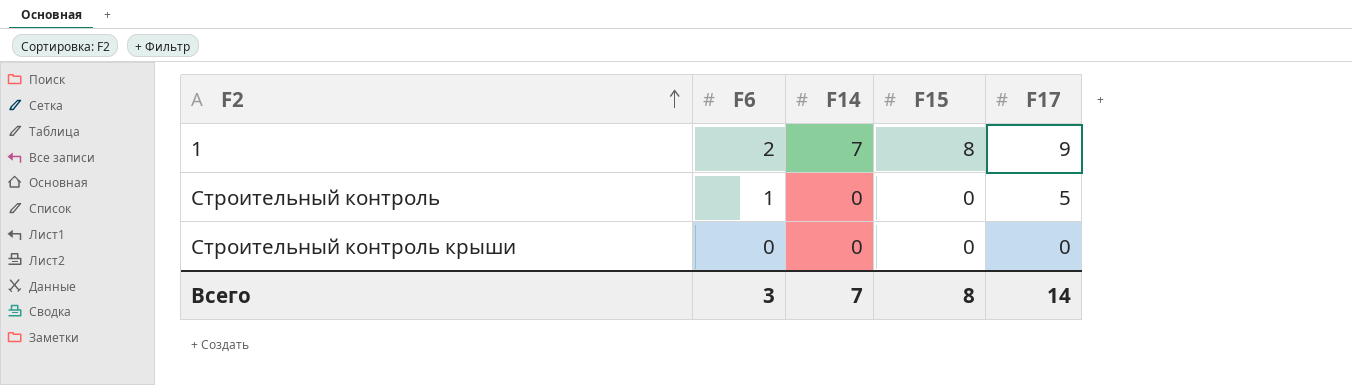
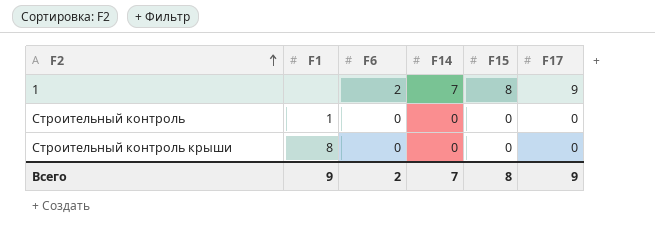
column F1 | position: none -> 2
Строительный контроль | F6: 1 -> 0
Строительный контроль | F17: 5 -> 0
Всего | F6: 3 -> 2
Всего | F17: 14 -> 9

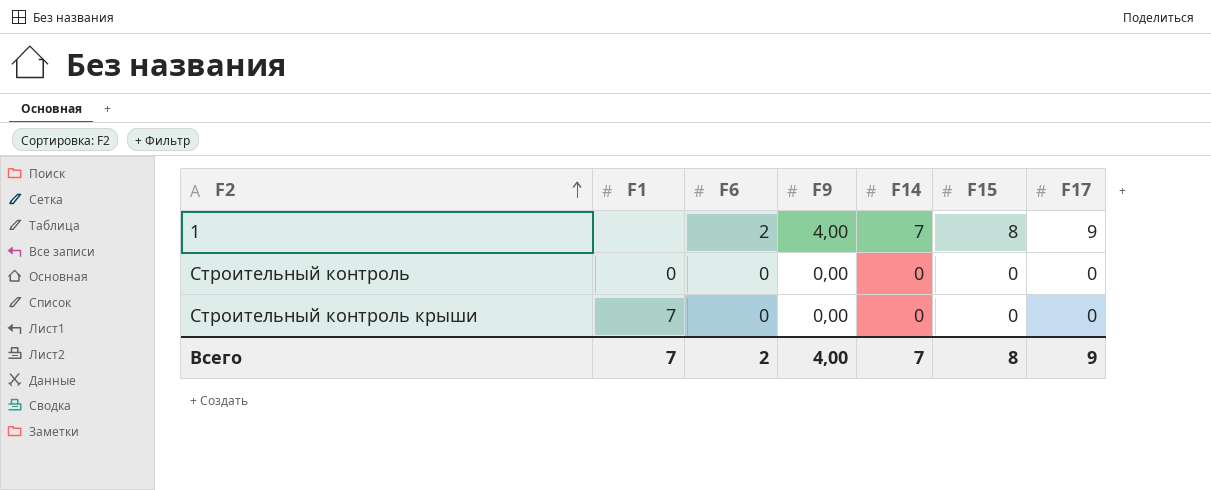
column F9 | position: none -> 4
Строительный контроль | F1: 1 -> 0
Строительный контроль крыши | F1: 8 -> 7
Всего | F1: 9 -> 7

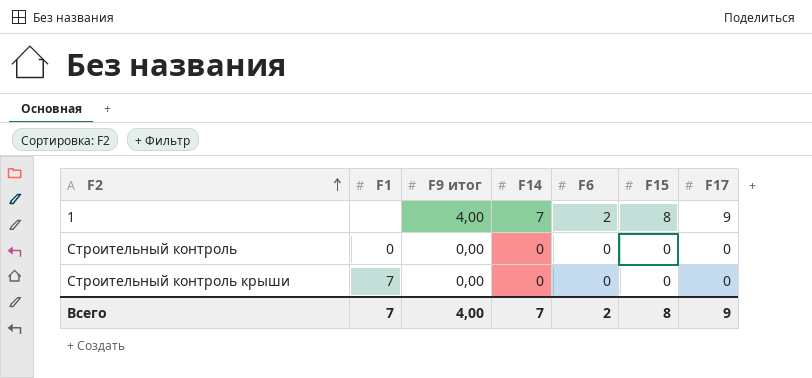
column name: F9 -> F9 итог
column F6 | position: 3 -> 5

